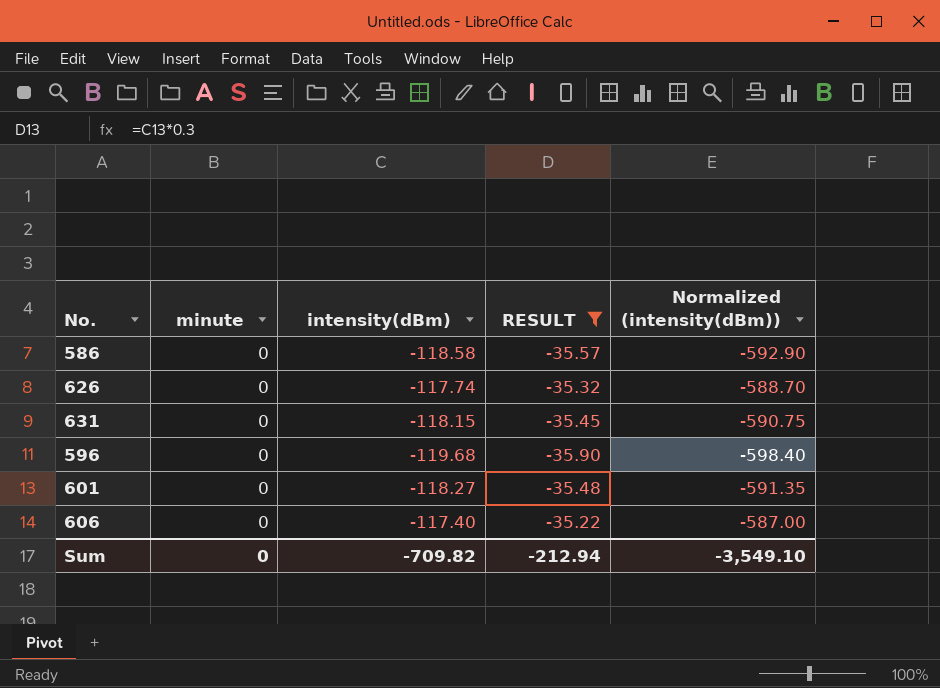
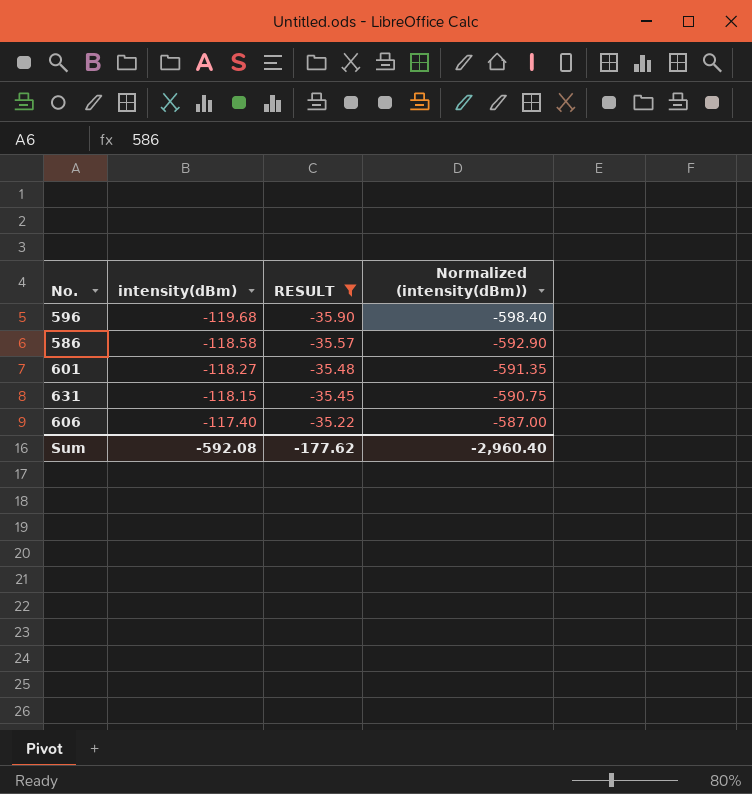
row order: none -> intensity(dBm) ascending
column minute | position: 2 -> none
row 626: 0 | -117.74 | -35.32 | -588.70 -> none
Sum | intensity(dBm): -709.82 -> -592.08
Sum | RESULT: -212.94 -> -177.62
Sum | Normalized (intensity(dBm)): -3,549.10 -> -2,960.40

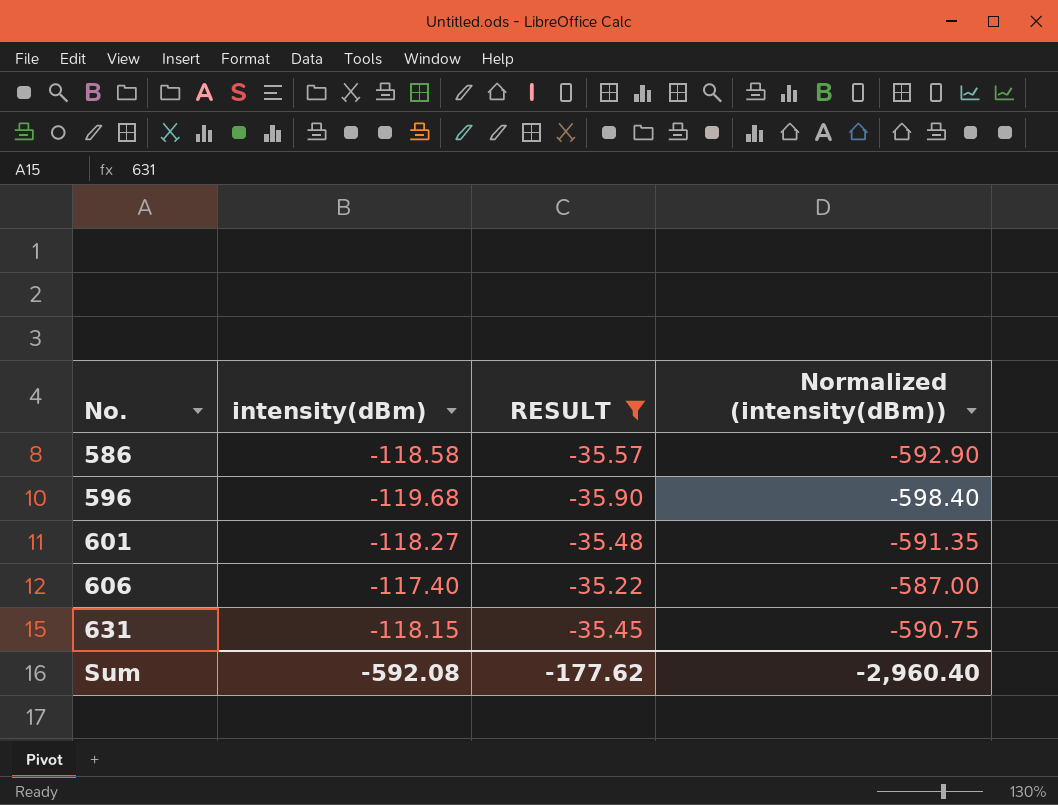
row order: intensity(dBm) ascending -> No. ascending

